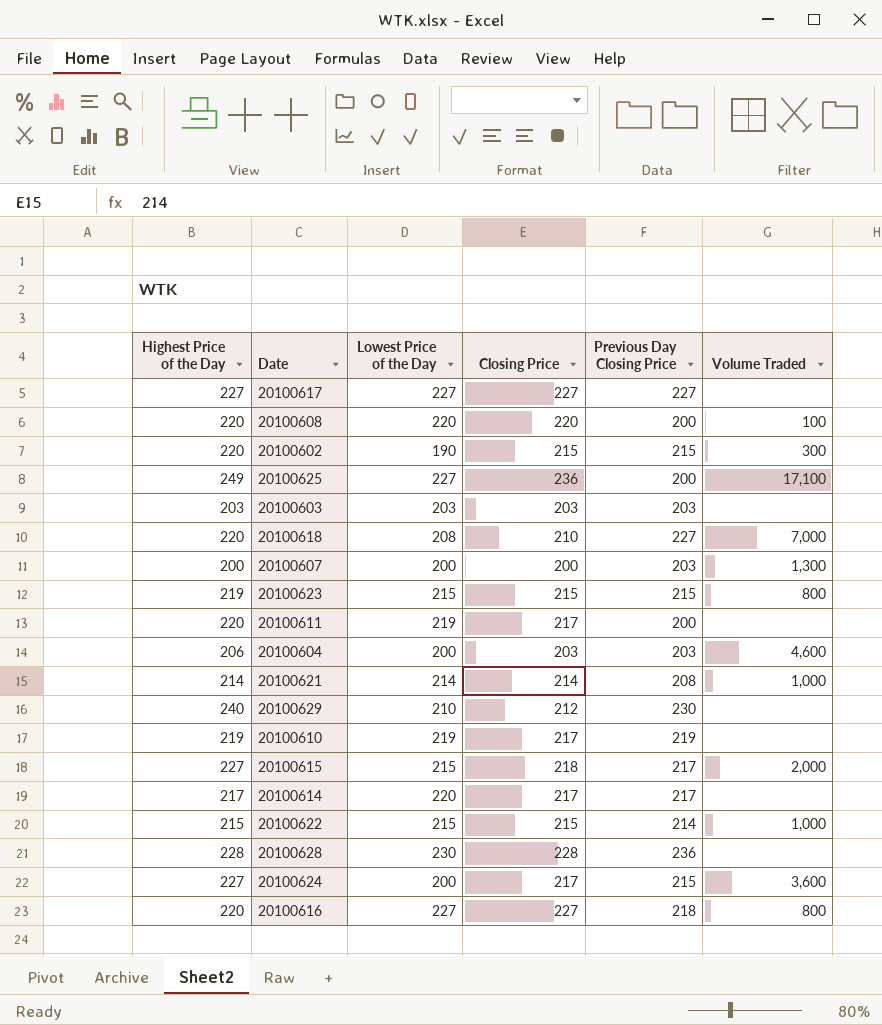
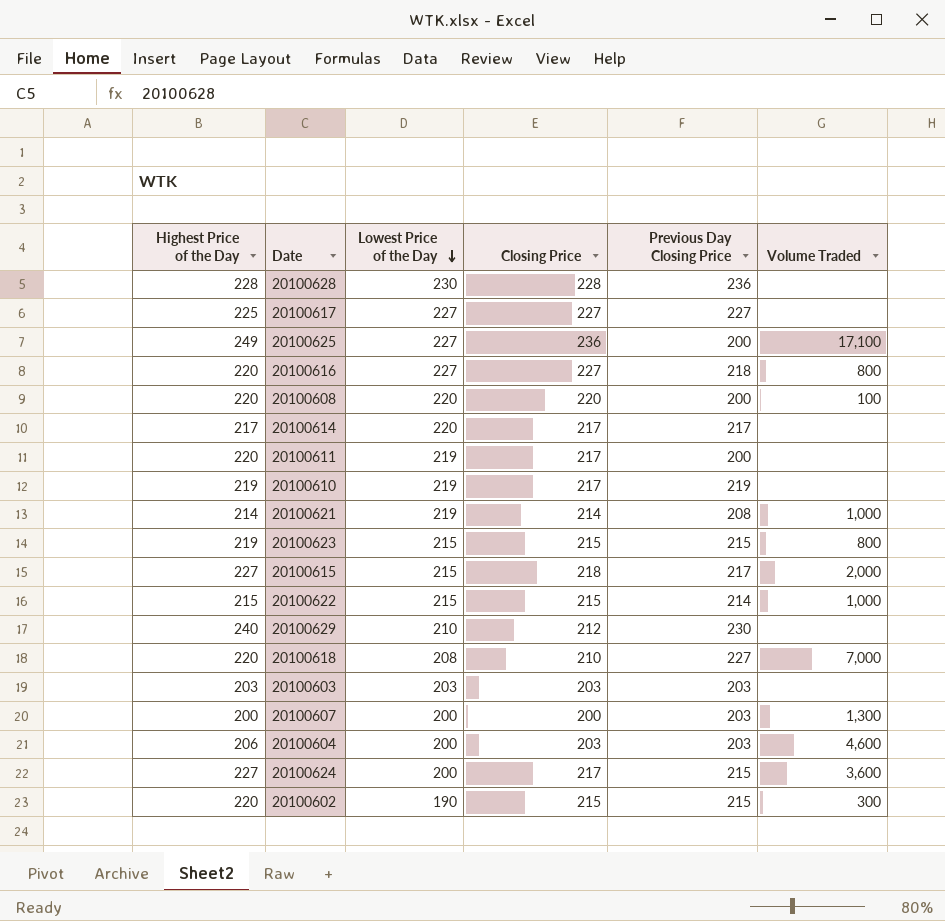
row order: none -> Lowest Price of the Day descending
20100617 | Highest Price of the Day: 227 -> 225
20100621 | Lowest Price of the Day: 214 -> 219

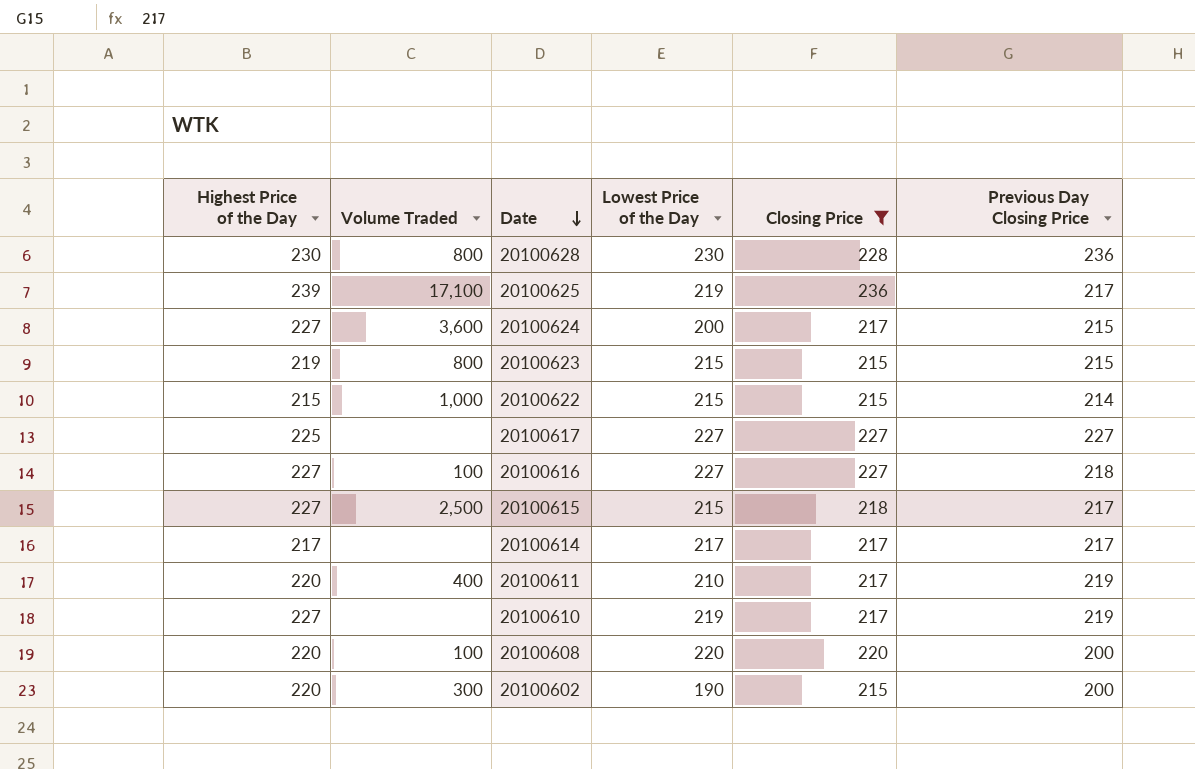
filter: none -> Closing Price >= 215
row order: Lowest Price of the Day descending -> Date descending
column Volume Traded | position: 6 -> 2
20100628 | Highest Price of the Day: 228 -> 230
20100628 | Volume Traded: none -> 800
20100625 | Highest Price of the Day: 249 -> 239
20100625 | Lowest Price of the Day: 227 -> 219
20100625 | Previous Day Closing Price: 200 -> 217
20100616 | Highest Price of the Day: 220 -> 227
20100616 | Volume Traded: 800 -> 100
20100615 | Volume Traded: 2,000 -> 2,500
20100614 | Lowest Price of the Day: 220 -> 217
20100611 | Volume Traded: none -> 400
20100611 | Lowest Price of the Day: 219 -> 210
20100611 | Previous Day Closing Price: 200 -> 219
20100610 | Highest Price of the Day: 219 -> 227
20100602 | Previous Day Closing Price: 215 -> 200

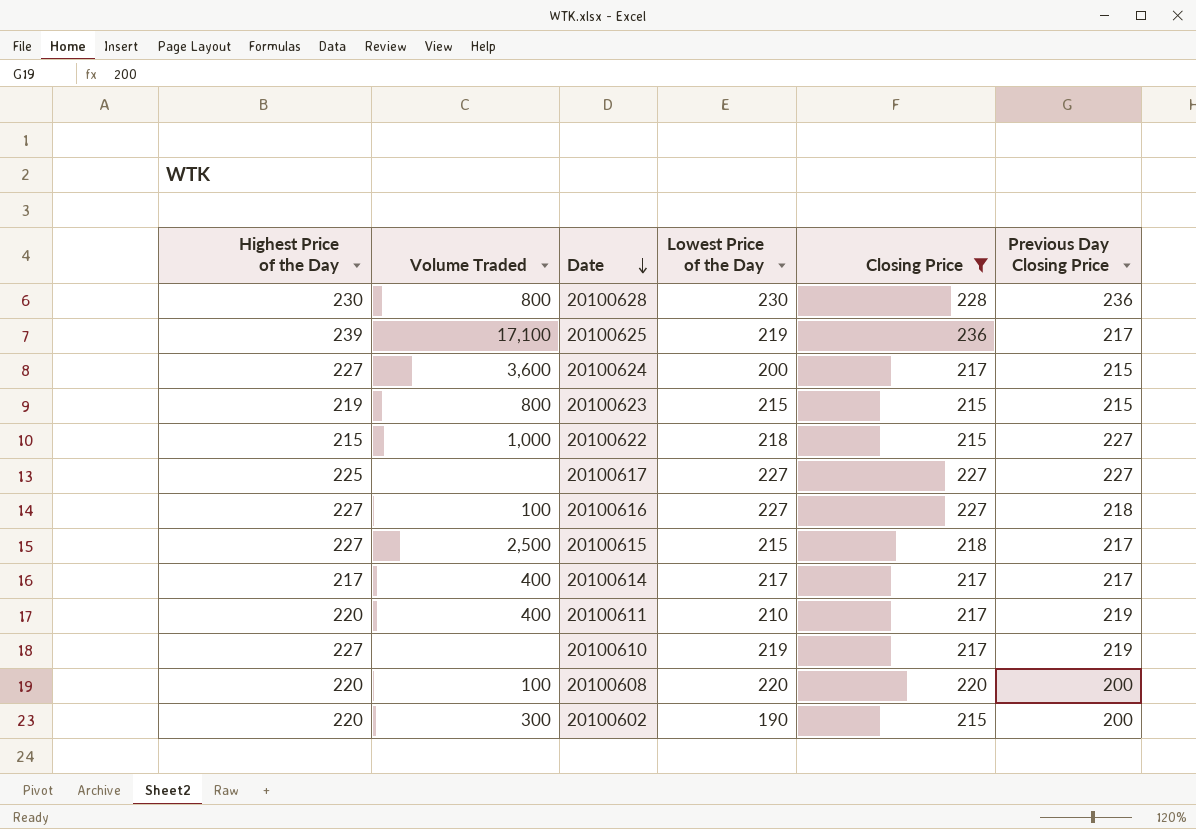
20100622 | Lowest Price of the Day: 215 -> 218
20100622 | Previous Day Closing Price: 214 -> 227
20100614 | Volume Traded: none -> 400

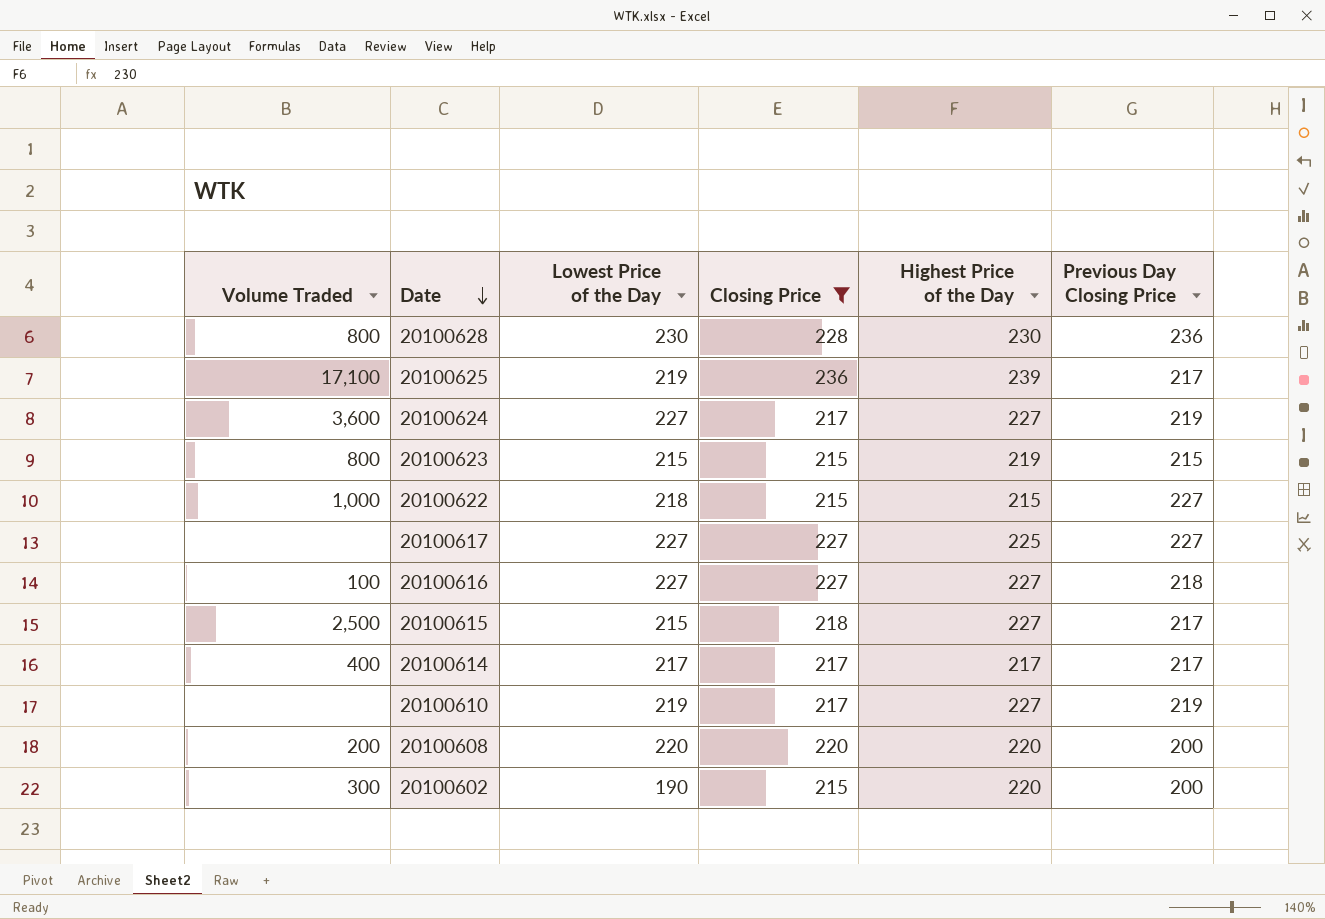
column Highest Price of the Day | position: 1 -> 5
row 20100611: 220 | 400 | 210 | 217 | 219 -> none
20100624 | Lowest Price of the Day: 200 -> 227
20100624 | Previous Day Closing Price: 215 -> 219
20100608 | Volume Traded: 100 -> 200

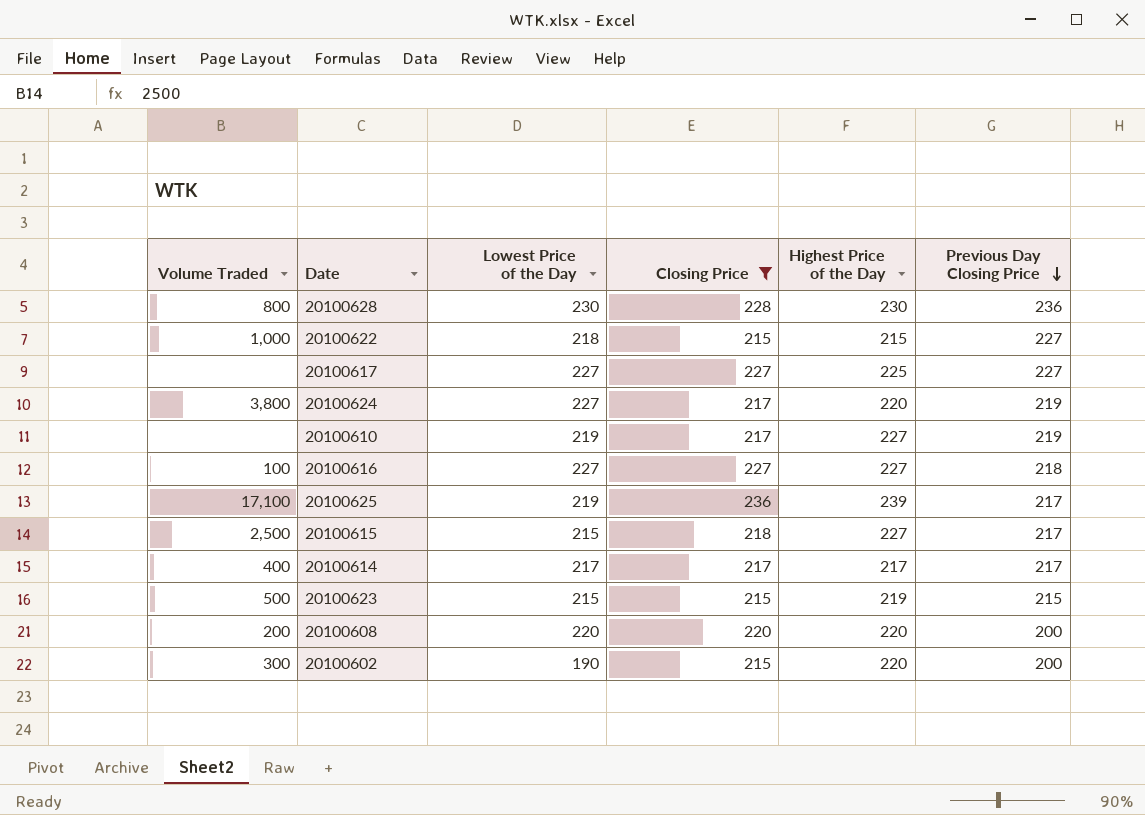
row order: Date descending -> Previous Day Closing Price descending
20100624 | Volume Traded: 3,600 -> 3,800
20100624 | Highest Price of the Day: 227 -> 220
20100623 | Volume Traded: 800 -> 500

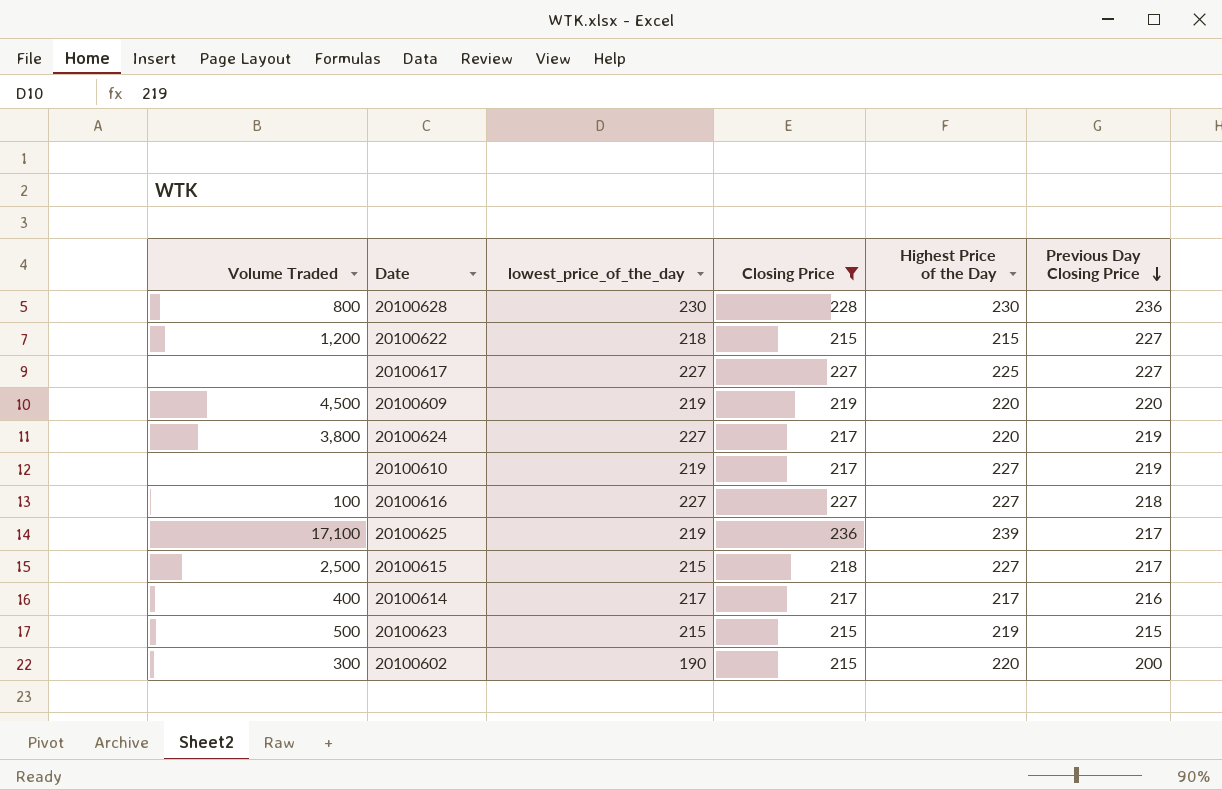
column name: Lowest Price of the Day -> lowest_price_of_the_day
row 20100608: 200 | 220 | 220 | 220 | 200 -> none
20100622 | Volume Traded: 1,000 -> 1,200
row 20100609: none -> 4,500 | 219 | 219 | 220 | 220
20100614 | Previous Day Closing Price: 217 -> 216

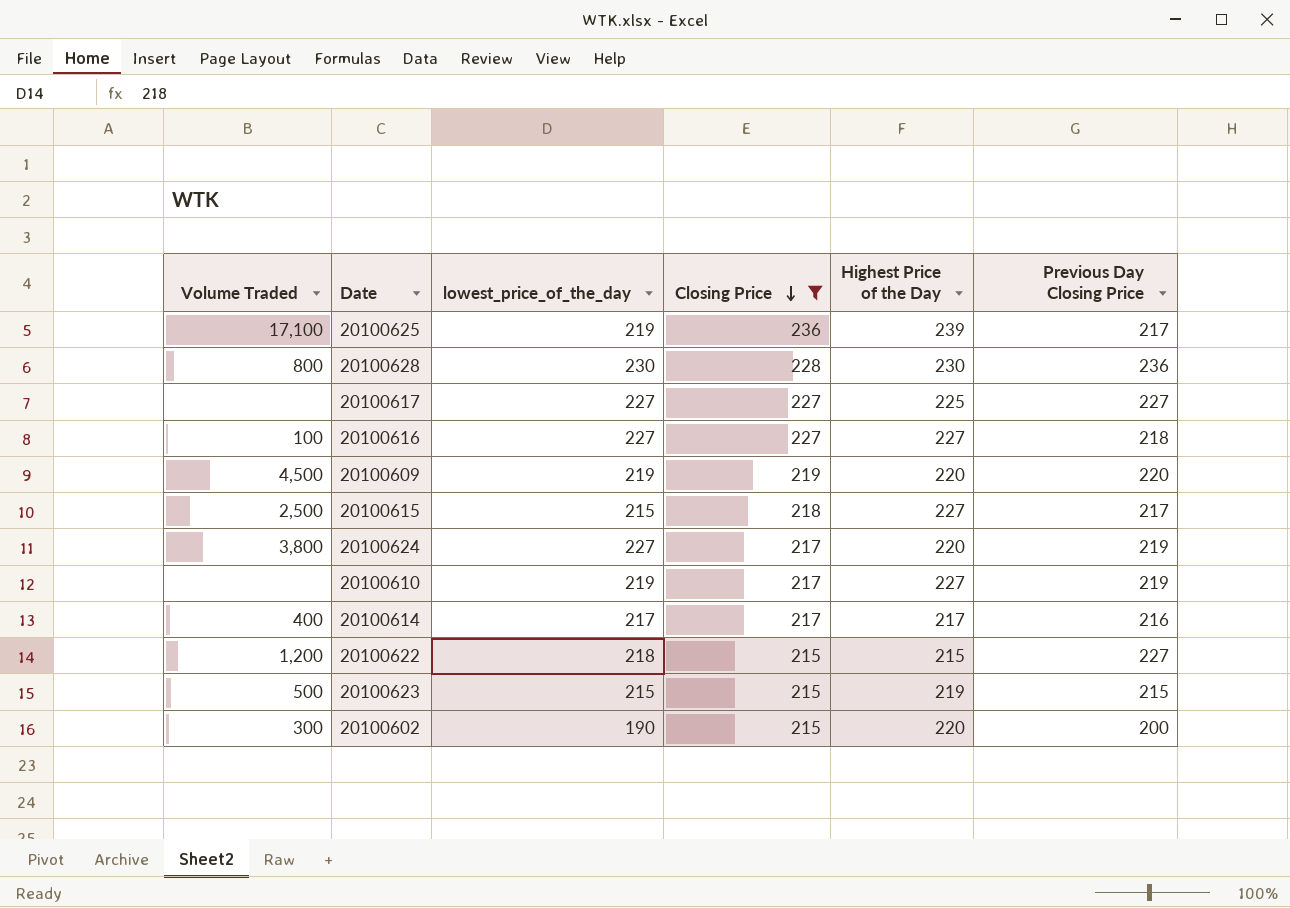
row order: Previous Day Closing Price descending -> Closing Price descending

